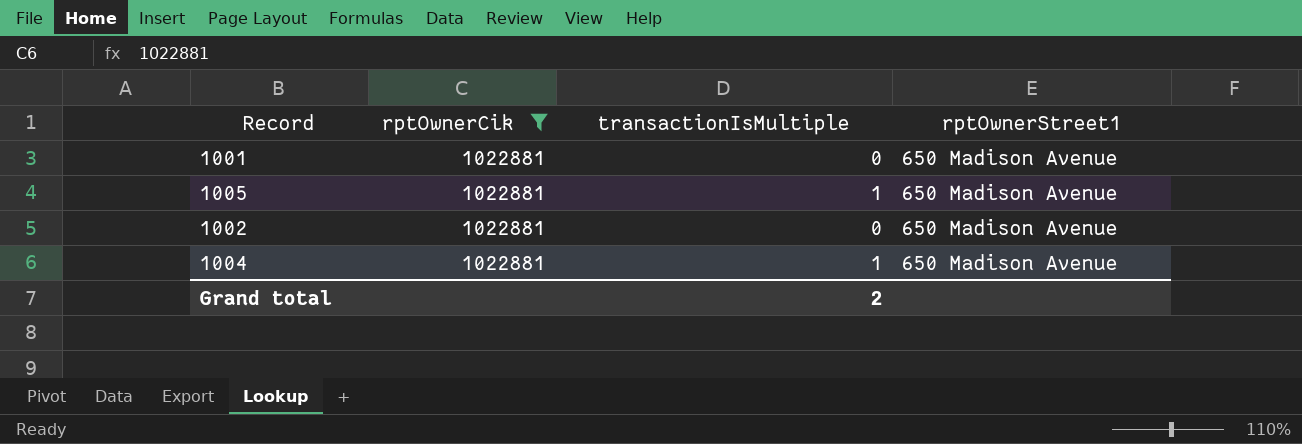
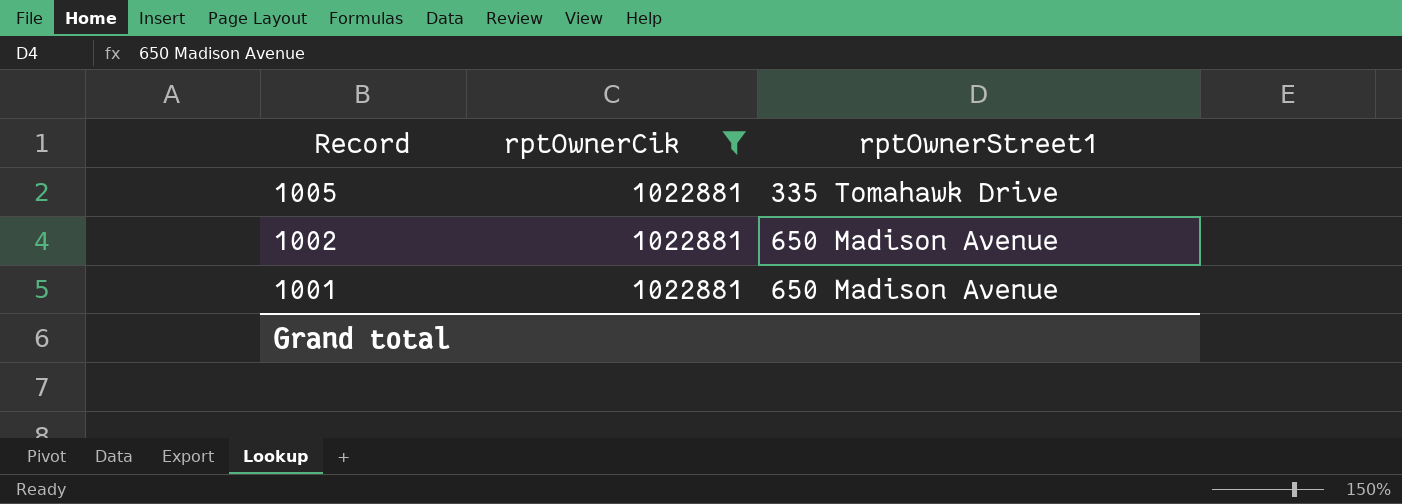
row order: none -> Record descending
column transactionIsMultiple | position: 3 -> none
row 1004: 1022881 | 1 | 650 Madison Avenue -> none
1005 | rptOwnerStreet1: 650 Madison Avenue -> 335 Tomahawk Drive

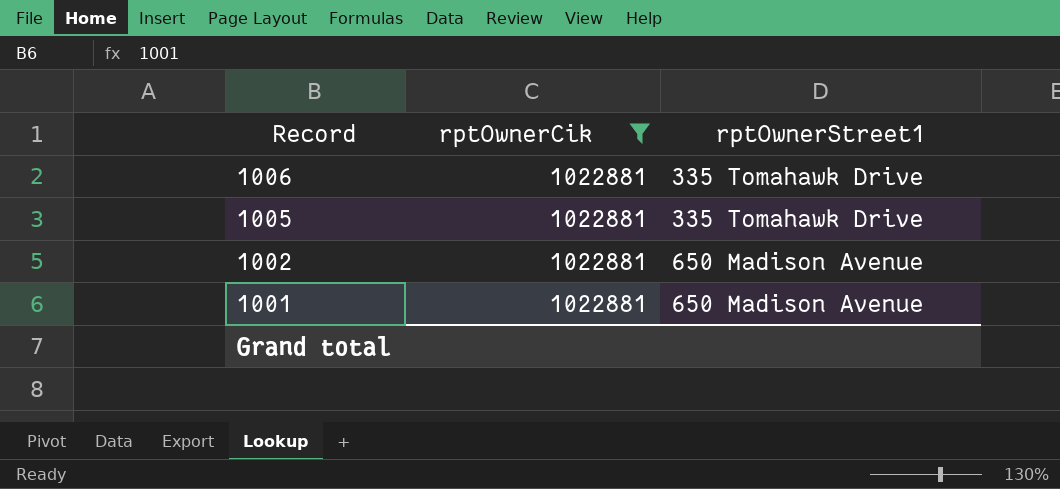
row 1006: none -> 1022881 | 335 Tomahawk Drive

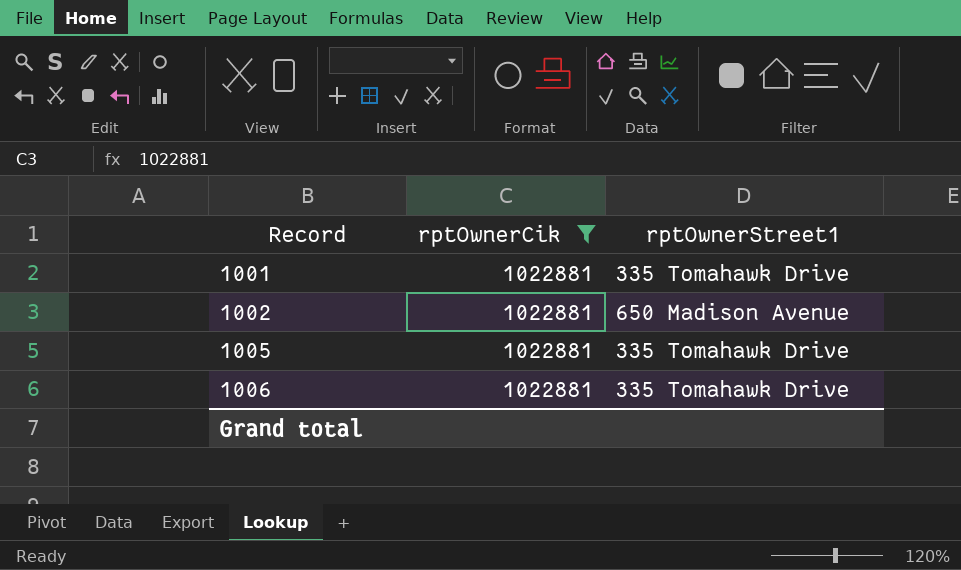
row order: Record descending -> Record ascending
1001 | rptOwnerStreet1: 650 Madison Avenue -> 335 Tomahawk Drive

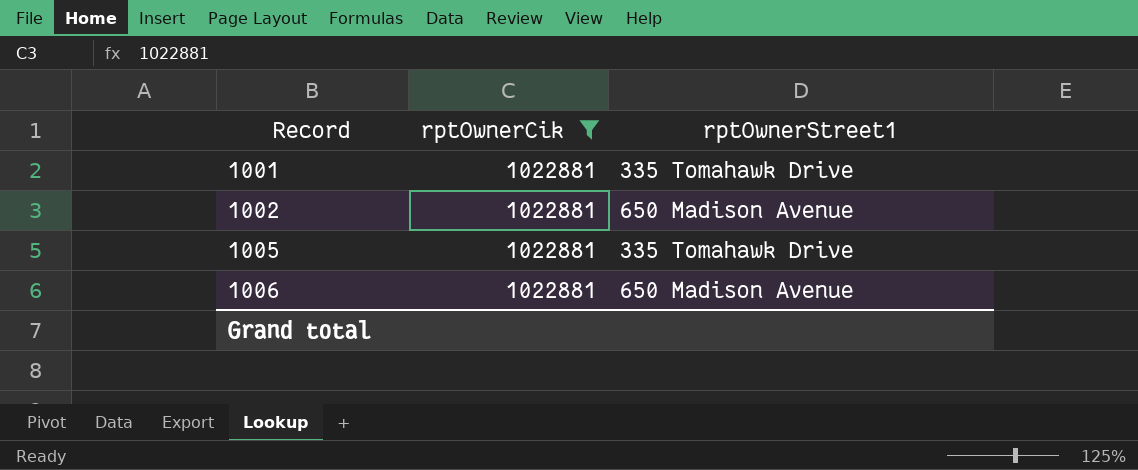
1006 | rptOwnerStreet1: 335 Tomahawk Drive -> 650 Madison Avenue

